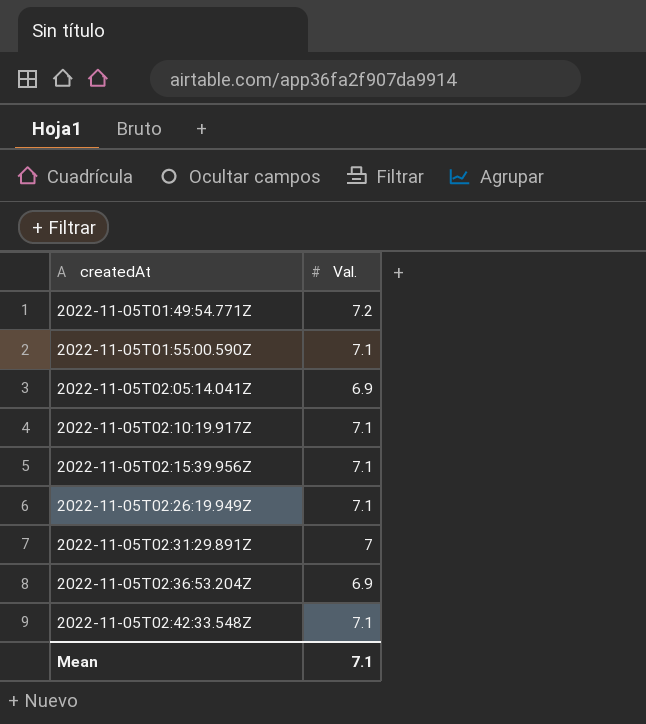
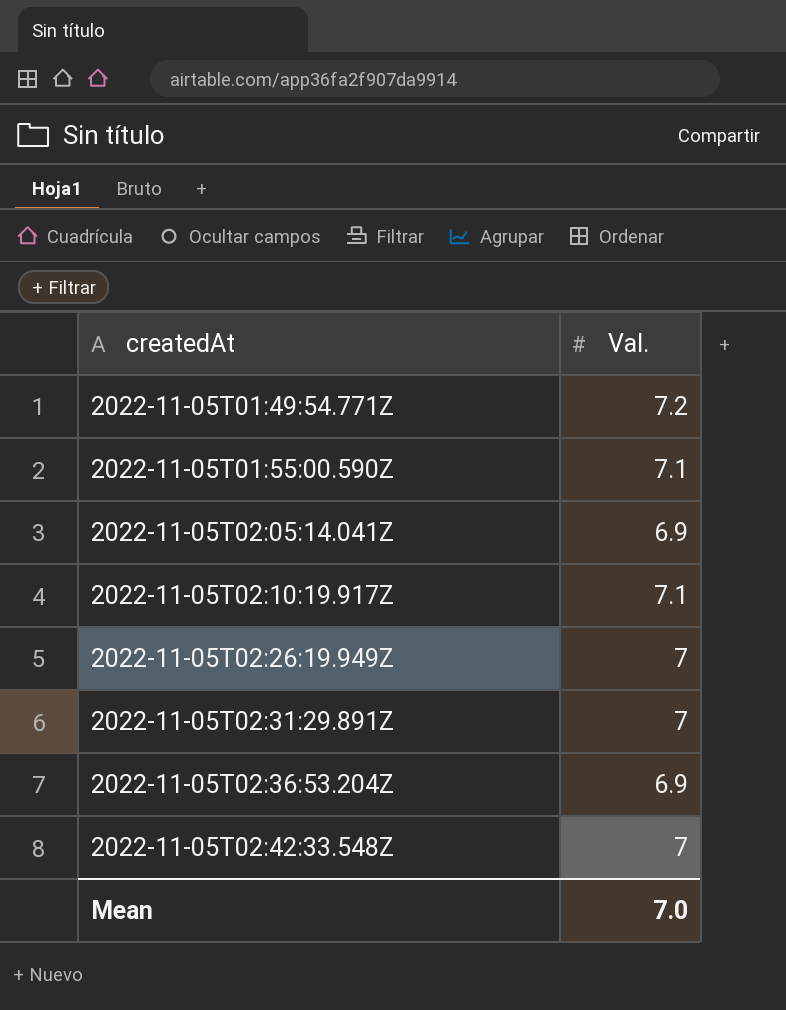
row 2022-11-05T02:15:39.956Z: 7.1 -> none
2022-11-05T02:26:19.949Z | Val.: 7.1 -> 7
2022-11-05T02:42:33.548Z | Val.: 7.1 -> 7
Mean | Val.: 7.1 -> 7.0

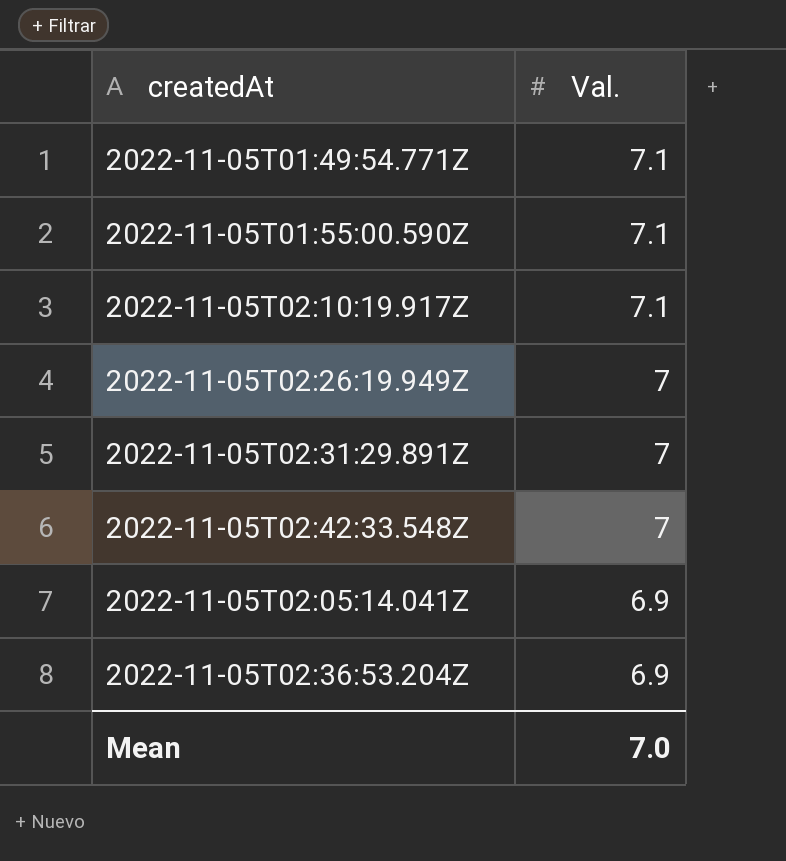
row order: createdAt ascending -> Val. descending
2022-11-05T01:49:54.771Z | Val.: 7.2 -> 7.1

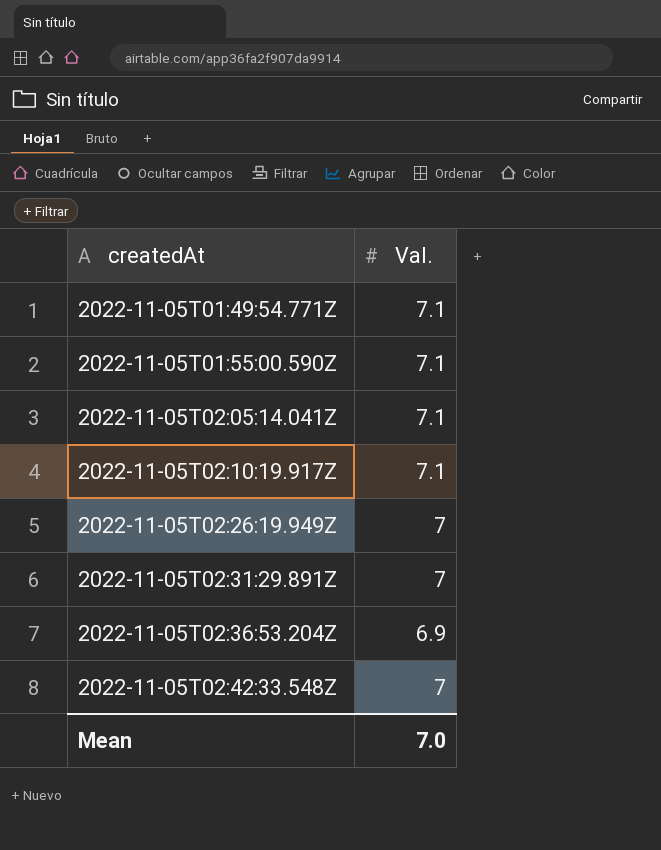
row order: Val. descending -> createdAt ascending
2022-11-05T02:05:14.041Z | Val.: 6.9 -> 7.1

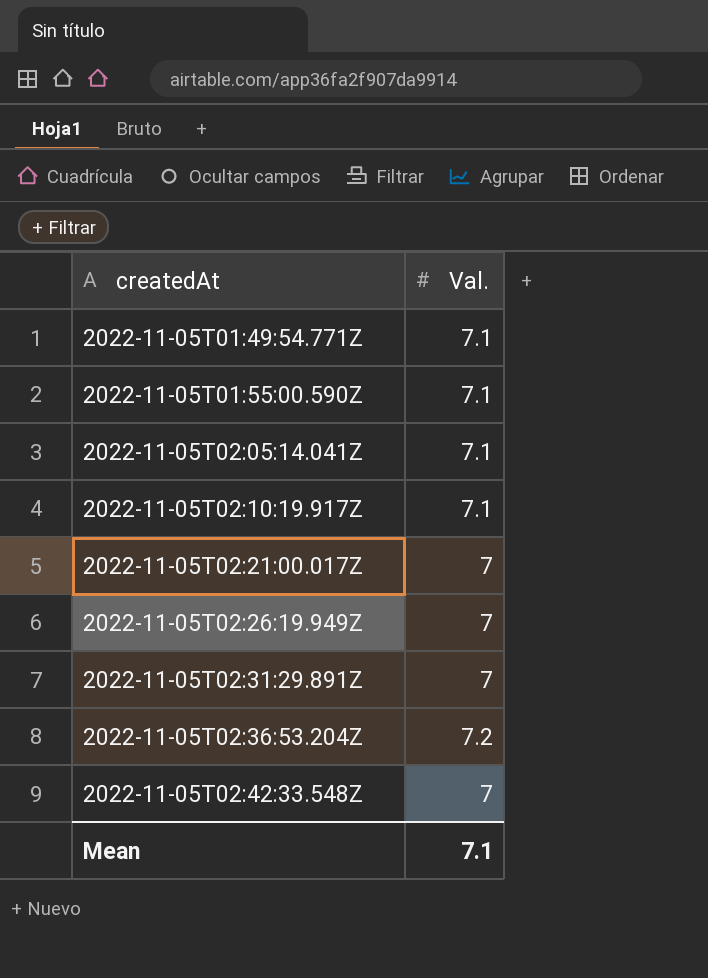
row 2022-11-05T02:21:00.017Z: none -> 7
2022-11-05T02:36:53.204Z | Val.: 6.9 -> 7.2
Mean | Val.: 7.0 -> 7.1

